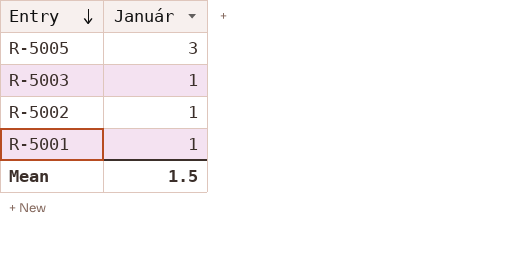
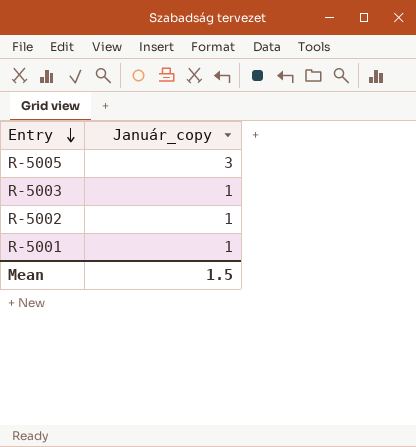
column name: Január -> Január_copy

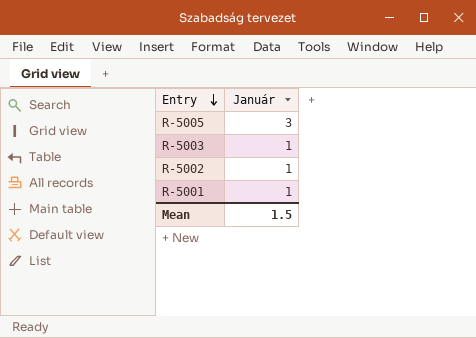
column name: Január_copy -> Január

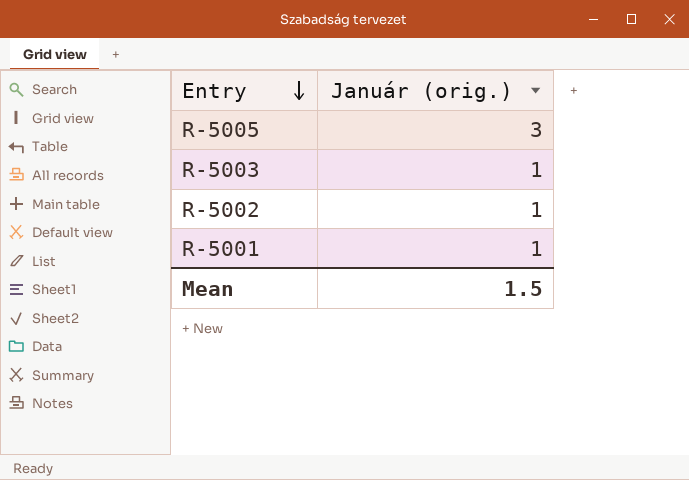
column name: Január -> Január (orig.)

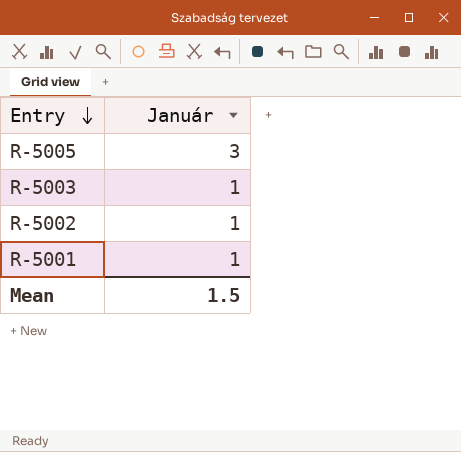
column name: Január (orig.) -> Január

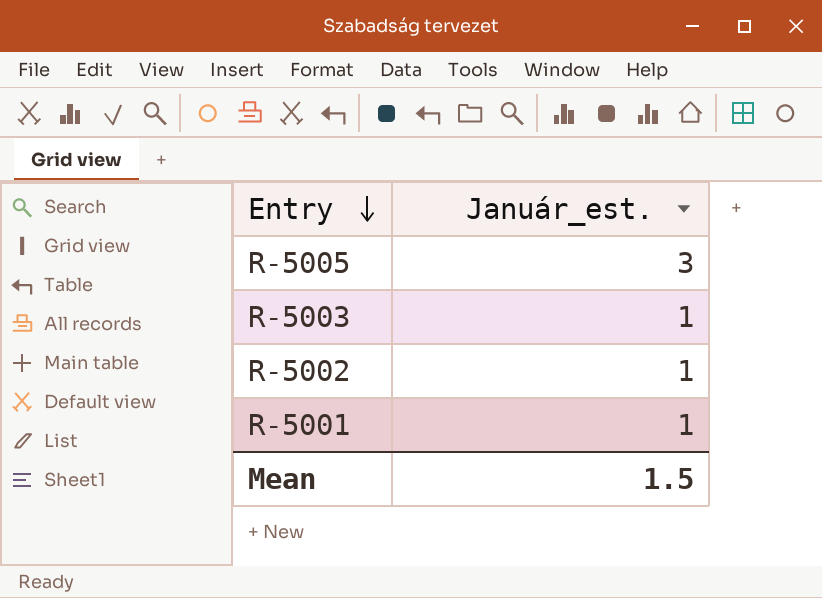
column name: Január -> Január_est.

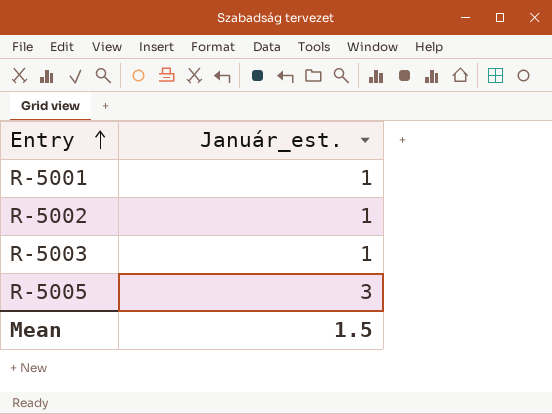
row order: Entry descending -> Entry ascending

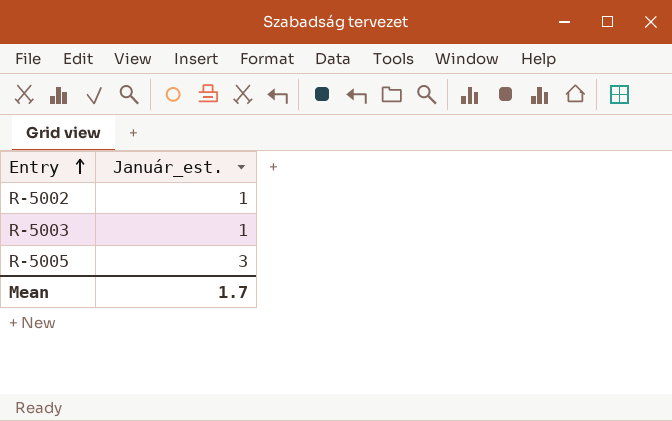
row R-5001: 1 -> none
Mean | Január_est.: 1.5 -> 1.7

